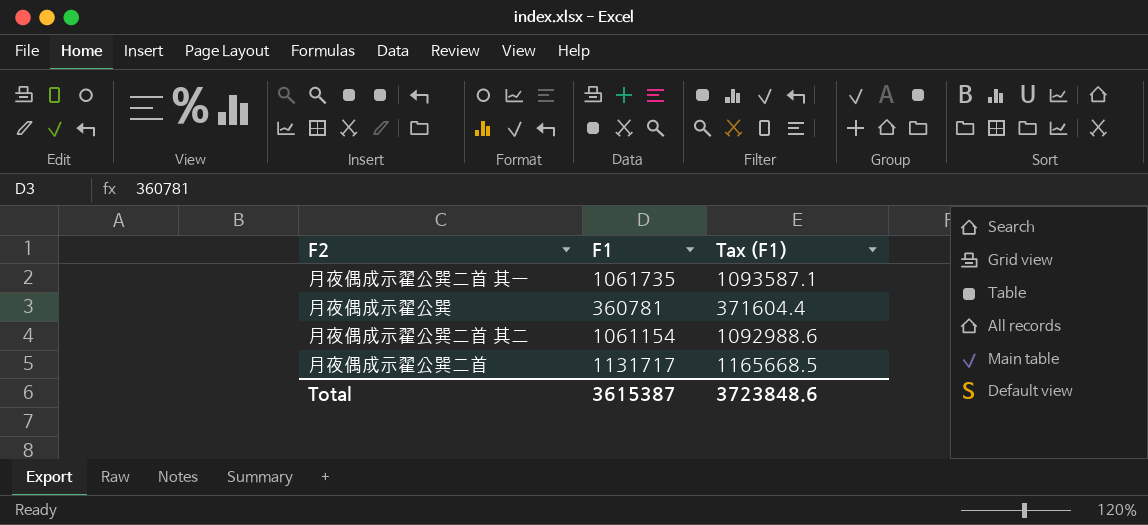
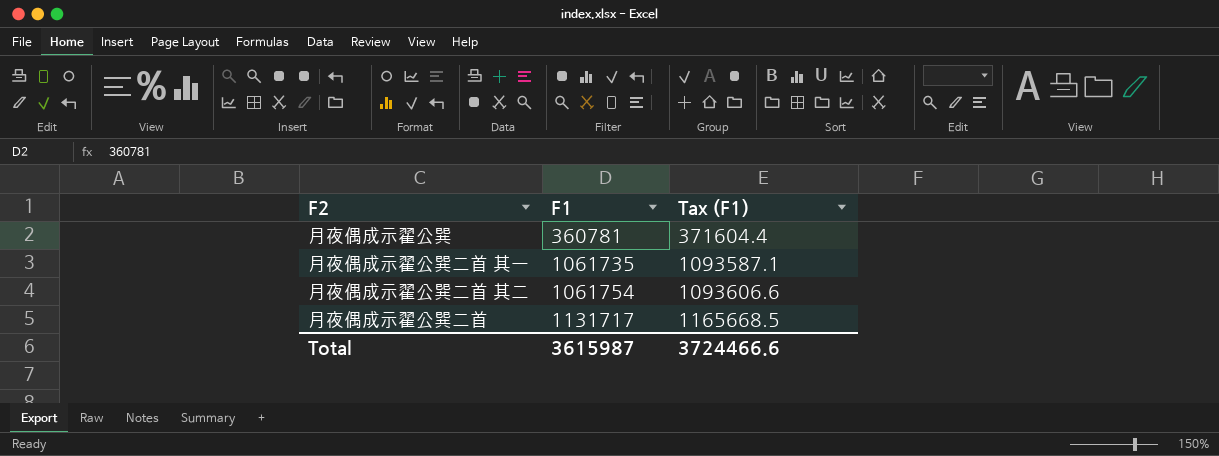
row order: none -> F1 ascending
月夜偶成示翟公巽二首 其二 | F1: 1061154 -> 1061754
月夜偶成示翟公巽二首 其二 | Tax (F1): 1092988.6 -> 1093606.6
Total | F1: 3615387 -> 3615987
Total | Tax (F1): 3723848.6 -> 3724466.6

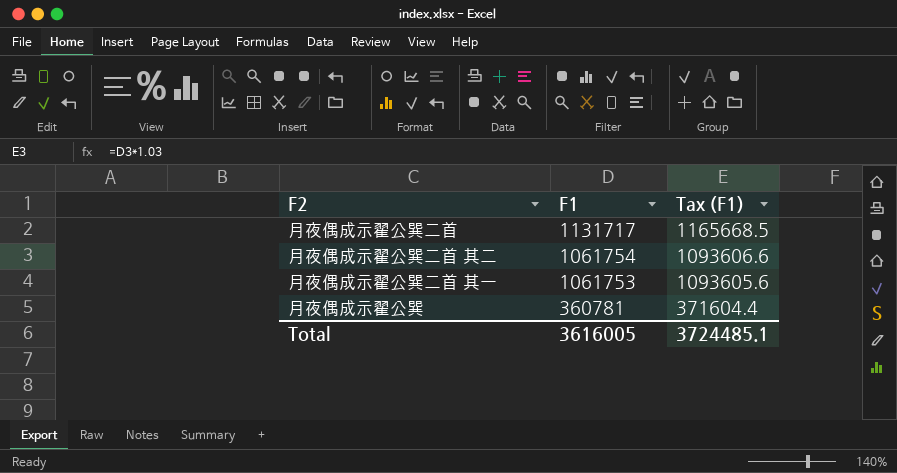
row order: F1 ascending -> F1 descending
月夜偶成示翟公巽二首 其一 | F1: 1061735 -> 1061753
月夜偶成示翟公巽二首 其一 | Tax (F1): 1093587.1 -> 1093605.6
Total | F1: 3615987 -> 3616005
Total | Tax (F1): 3724466.6 -> 3724485.1

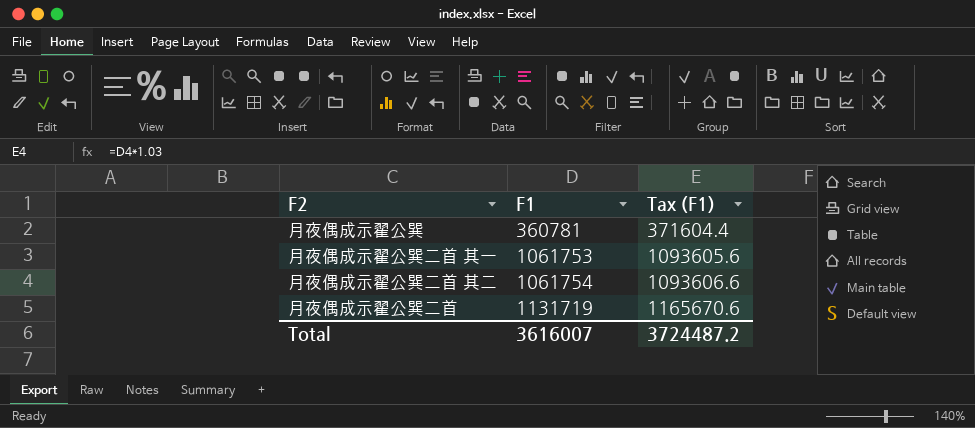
row order: F1 descending -> F1 ascending
月夜偶成示翟公巽二首 | F1: 1131717 -> 1131719
月夜偶成示翟公巽二首 | Tax (F1): 1165668.5 -> 1165670.6
Total | F1: 3616005 -> 3616007
Total | Tax (F1): 3724485.1 -> 3724487.2

